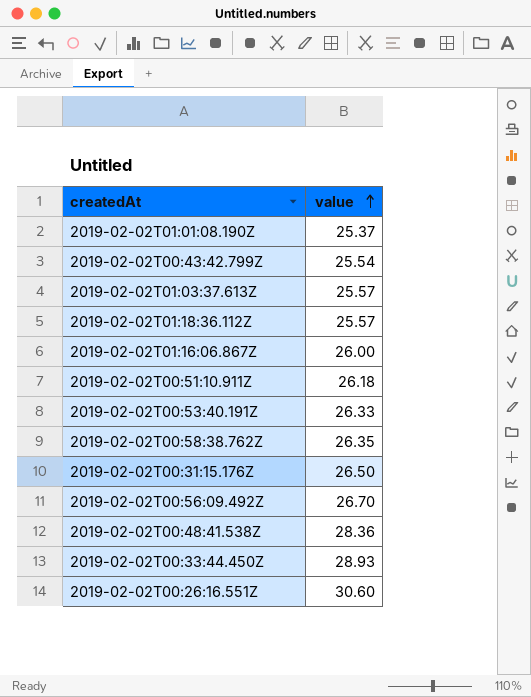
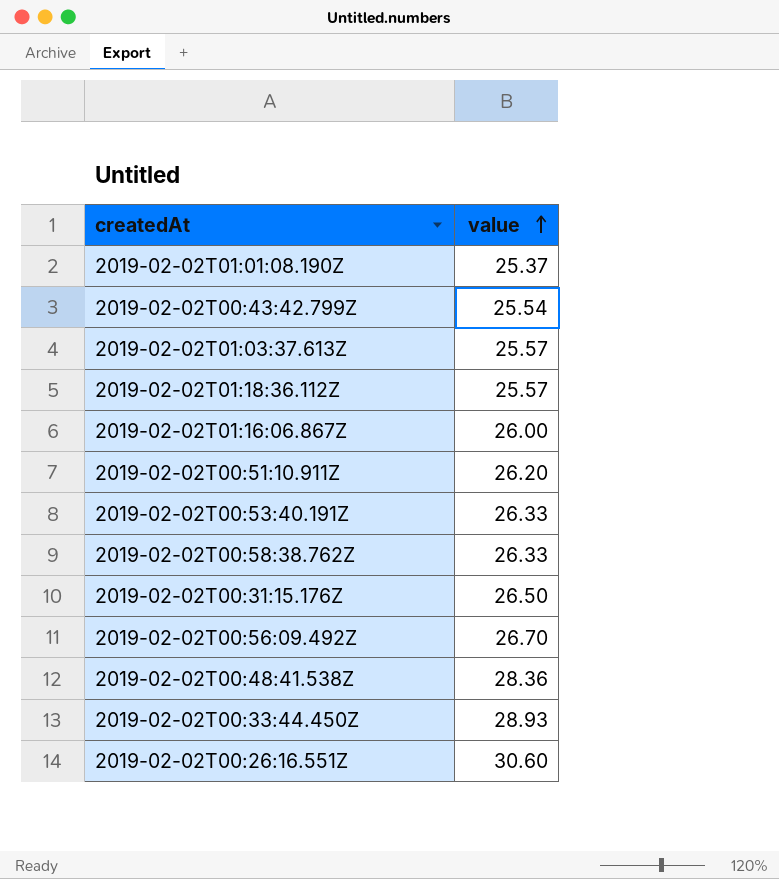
2019-02-02T00:51:10.911Z | value: 26.18 -> 26.20
2019-02-02T00:58:38.762Z | value: 26.35 -> 26.33

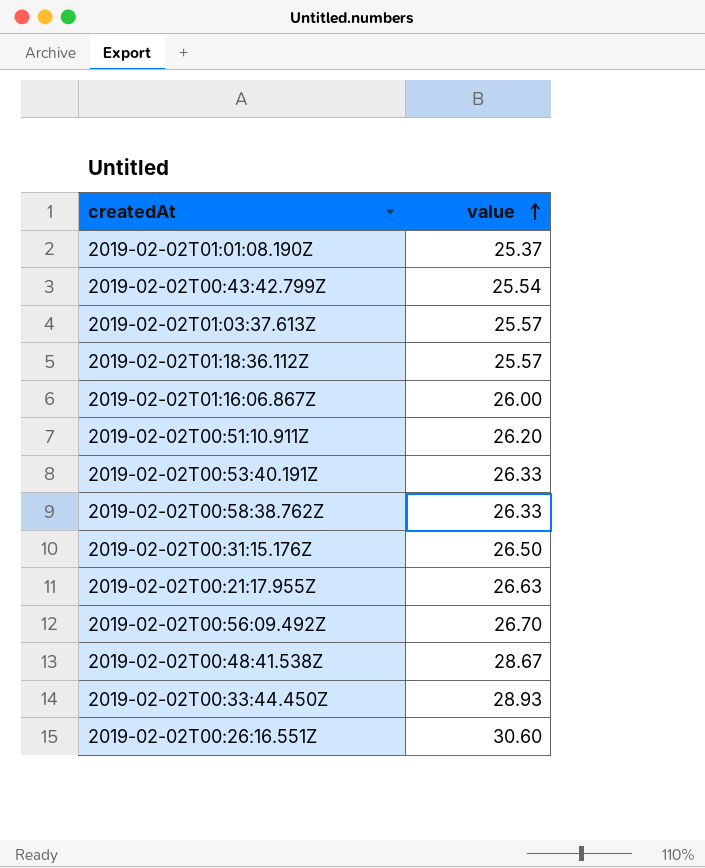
row 2019-02-02T00:21:17.955Z: none -> 26.63
2019-02-02T00:48:41.538Z | value: 28.36 -> 28.67

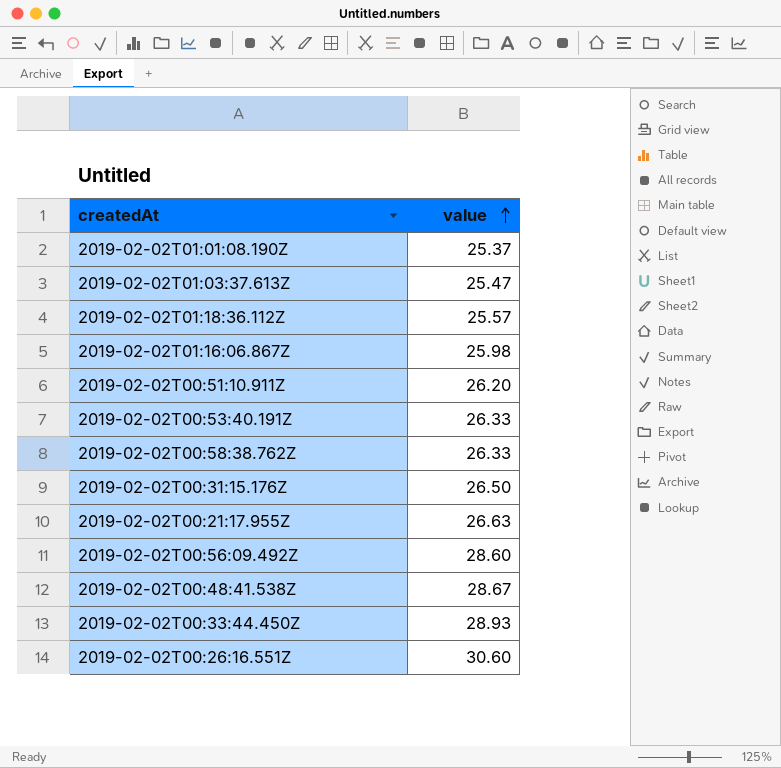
row 2019-02-02T00:43:42.799Z: 25.54 -> none
2019-02-02T01:03:37.613Z | value: 25.57 -> 25.47
2019-02-02T01:16:06.867Z | value: 26.00 -> 25.98
2019-02-02T00:56:09.492Z | value: 26.70 -> 28.60

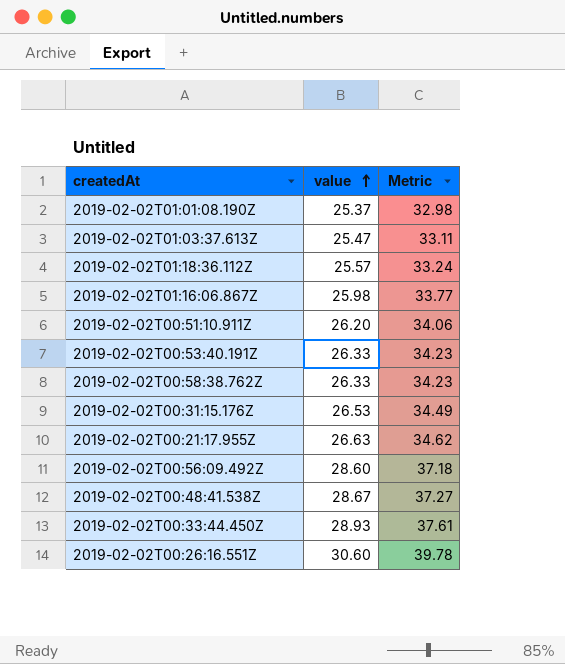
column Metric | formula: none -> [value] * 1.3
2019-02-02T00:31:15.176Z | value: 26.50 -> 26.53

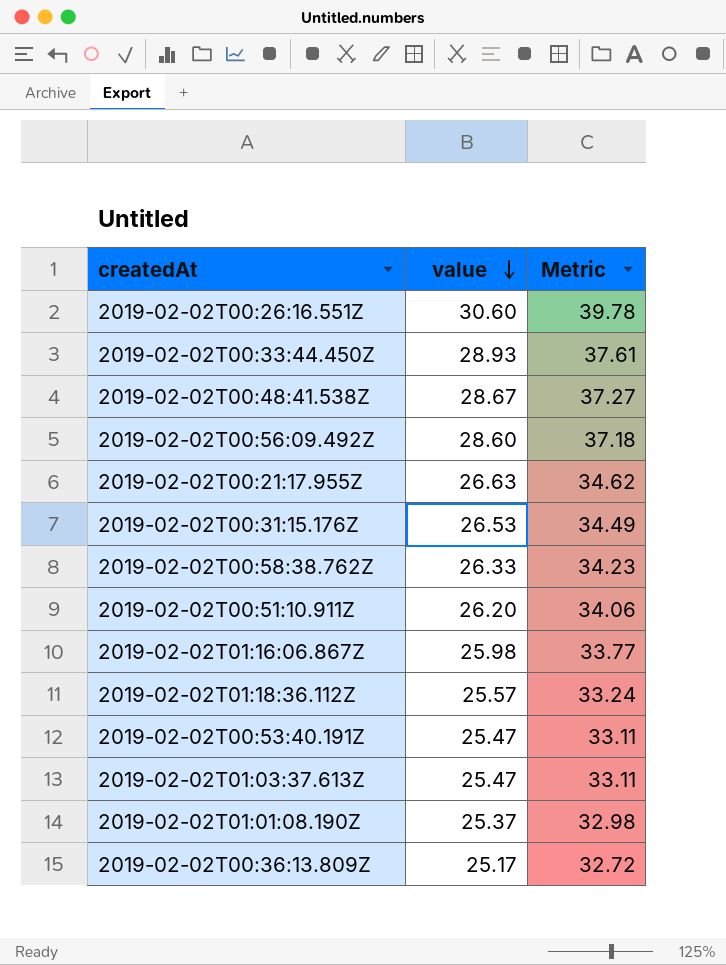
row order: value ascending -> value descending
2019-02-02T00:53:40.191Z | value: 26.33 -> 25.47
2019-02-02T00:53:40.191Z | Metric: 34.23 -> 33.11
row 2019-02-02T00:36:13.809Z: none -> 25.17 | 32.72

